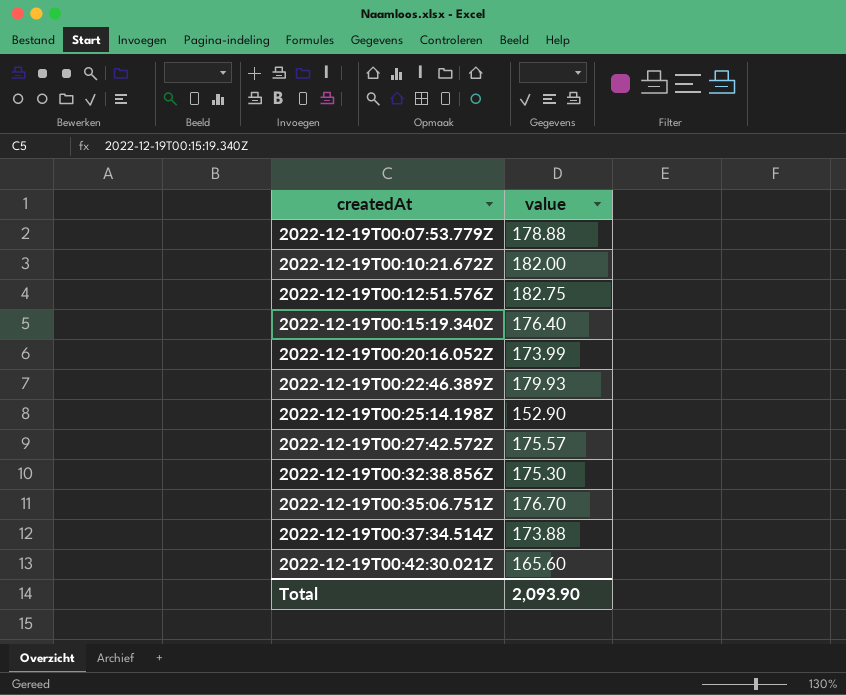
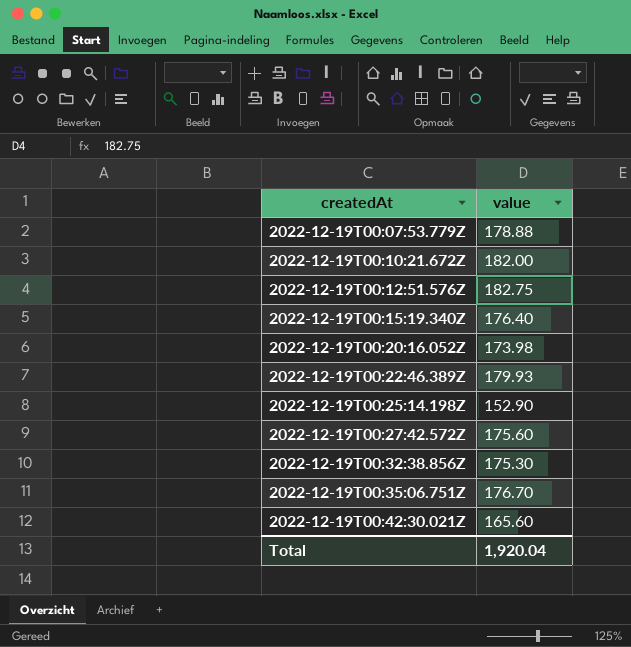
row 2022-12-19T00:37:34.514Z: 173.88 -> none
2022-12-19T00:20:16.052Z | value: 173.99 -> 173.98
2022-12-19T00:27:42.572Z | value: 175.57 -> 175.60
Total | value: 2,093.90 -> 1,920.04

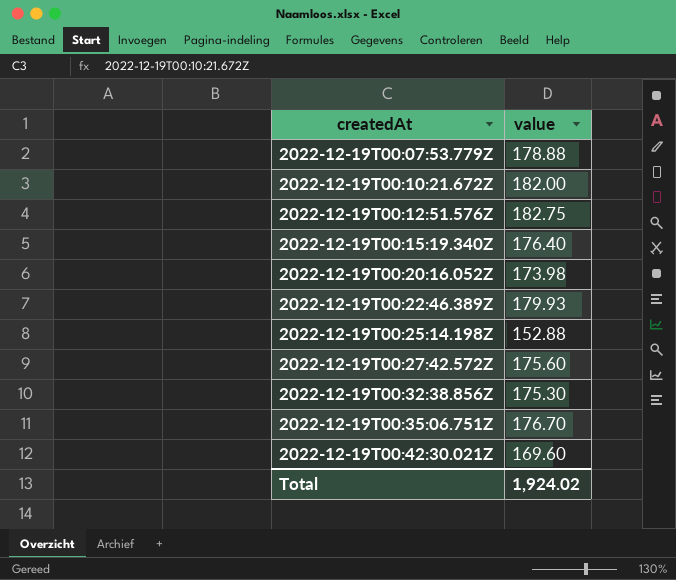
2022-12-19T00:25:14.198Z | value: 152.90 -> 152.88
2022-12-19T00:42:30.021Z | value: 165.60 -> 169.60
Total | value: 1,920.04 -> 1,924.02

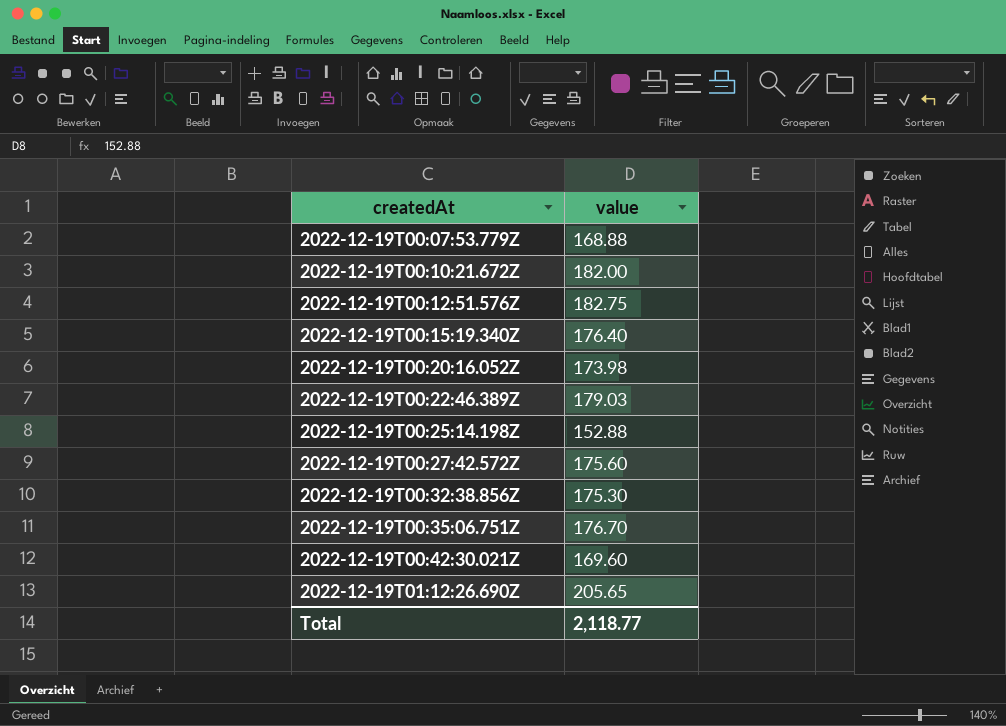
2022-12-19T00:07:53.779Z | value: 178.88 -> 168.88
2022-12-19T00:22:46.389Z | value: 179.93 -> 179.03
row 2022-12-19T01:12:26.690Z: none -> 205.65
Total | value: 1,924.02 -> 2,118.77

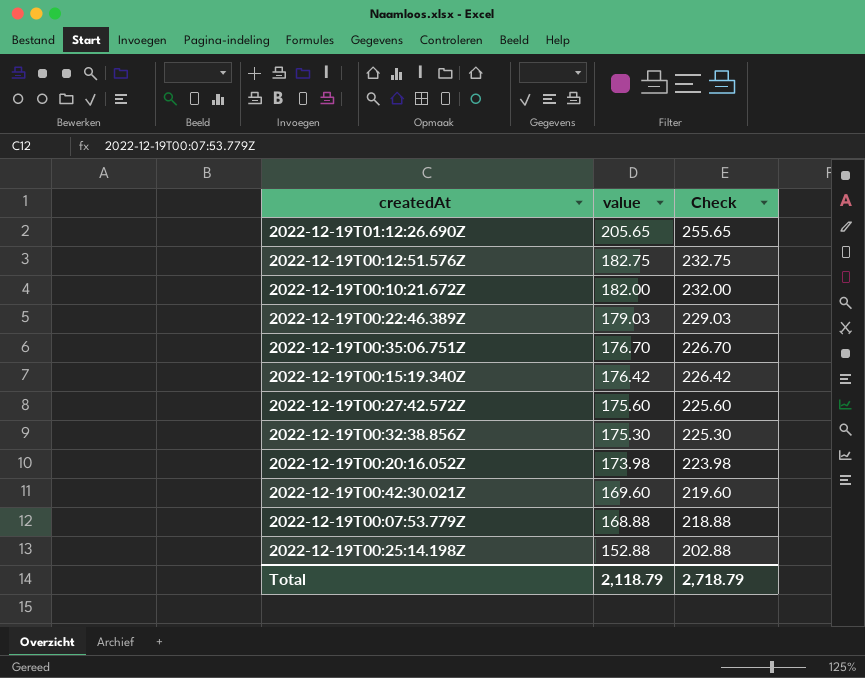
row order: createdAt ascending -> value descending
column Check | formula: none -> [value] + 50
2022-12-19T00:15:19.340Z | value: 176.40 -> 176.42
Total | value: 2,118.77 -> 2,118.79

